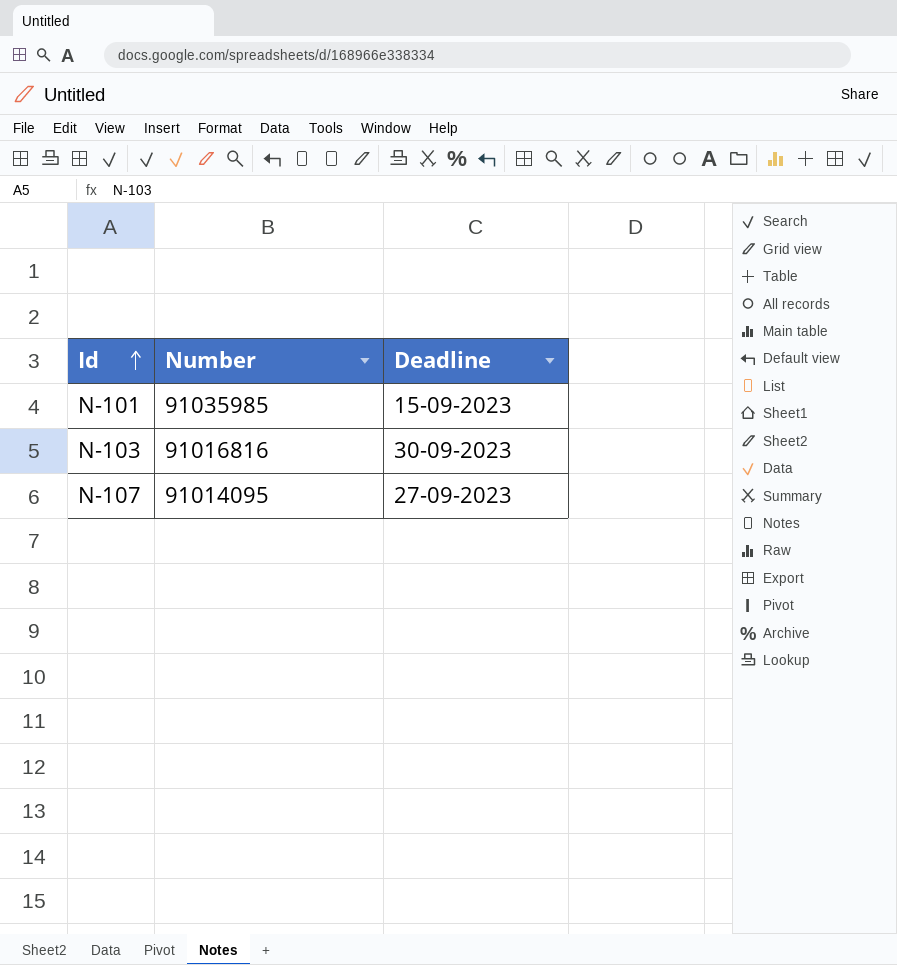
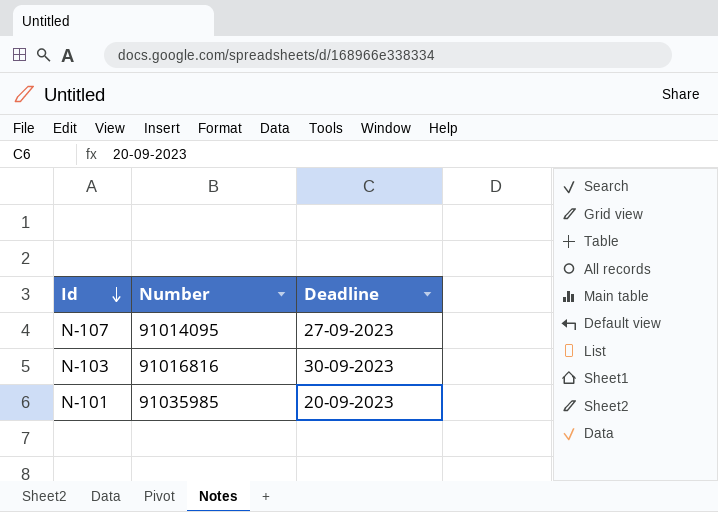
row order: Id ascending -> Id descending
N-101 | Deadline: 15-09-2023 -> 20-09-2023

